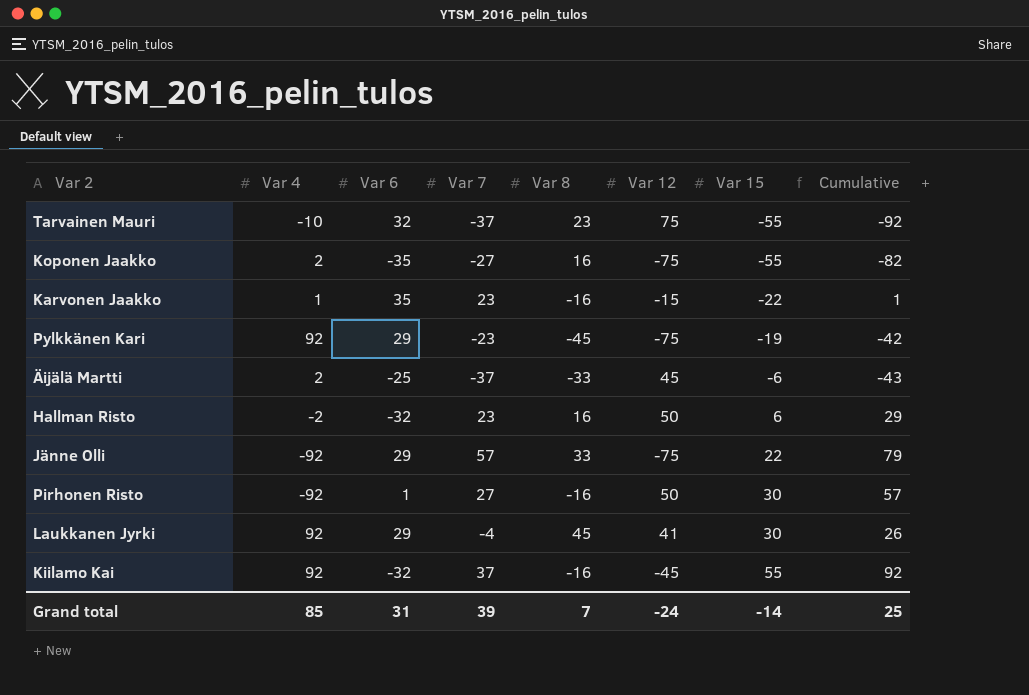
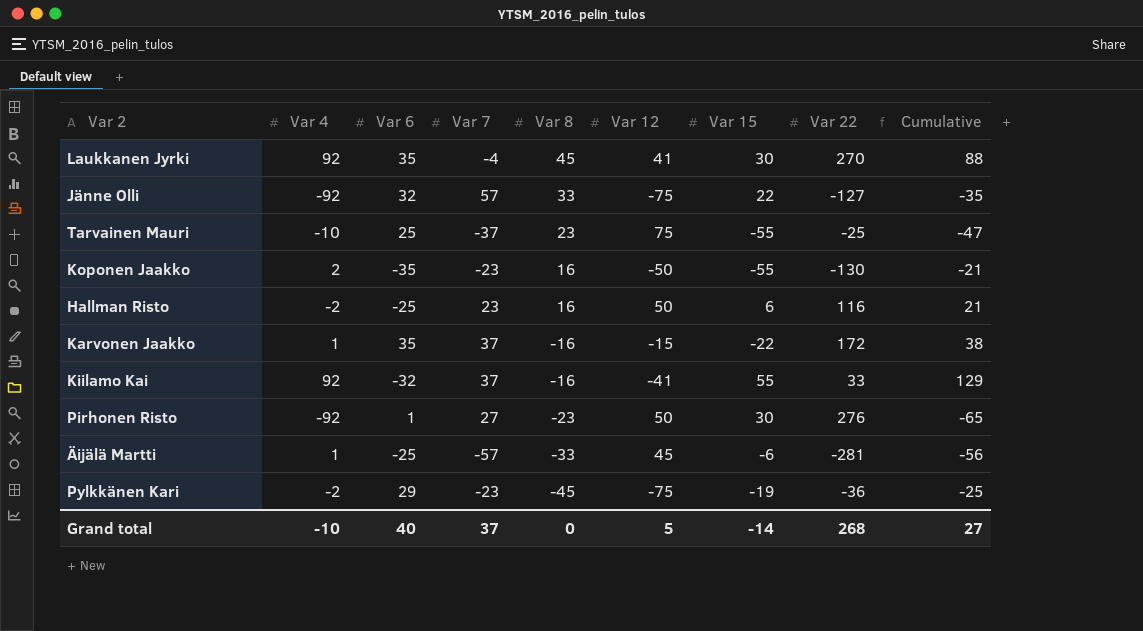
row order: Var 15 ascending -> Var 8 descending
column Var 22 | position: none -> 8
column Cumulative | formula: [Var 7] + [Var 15] -> [Var 4] + [Var 7]
Laukkanen Jyrki | Var 6: 29 -> 35
Jänne Olli | Var 6: 29 -> 32
Tarvainen Mauri | Var 6: 32 -> 25
Koponen Jaakko | Var 7: -27 -> -23
Koponen Jaakko | Var 12: -75 -> -50
Hallman Risto | Var 6: -32 -> -25
Karvonen Jaakko | Var 7: 23 -> 37
Kiilamo Kai | Var 12: -45 -> -41
Pirhonen Risto | Var 8: -16 -> -23
Äijälä Martti | Var 4: 2 -> 1
Äijälä Martti | Var 7: -37 -> -57
Pylkkänen Kari | Var 4: 92 -> -2
Grand total | Var 4: 85 -> -10
Grand total | Var 6: 31 -> 40
Grand total | Var 7: 39 -> 37
Grand total | Var 8: 7 -> 0
Grand total | Var 12: -24 -> 5
Grand total | Cumulative: 25 -> 27

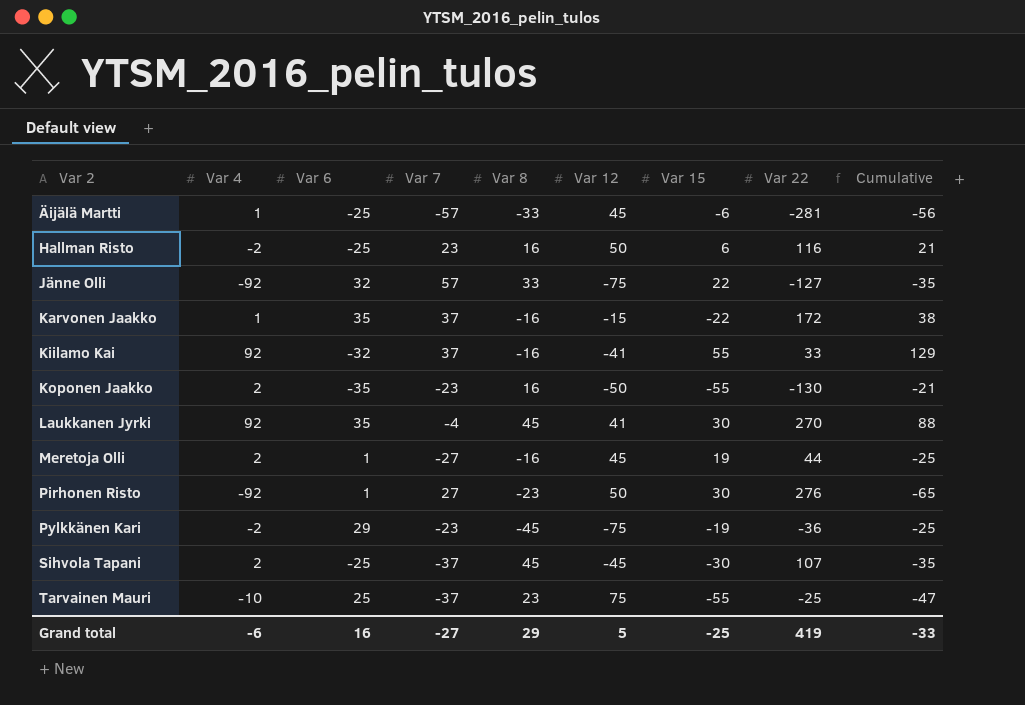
row order: Var 8 descending -> Var 2 ascending
row Meretoja Olli: none -> 2 | 1 | -27 | -16 | 45 | 19 | 44 | -25
row Sihvola Tapani: none -> 2 | -25 | -37 | 45 | -45 | -30 | 107 | -35
Grand total | Var 4: -10 -> -6
Grand total | Var 6: 40 -> 16
Grand total | Var 7: 37 -> -27
Grand total | Var 8: 0 -> 29
Grand total | Var 15: -14 -> -25
Grand total | Var 22: 268 -> 419
Grand total | Cumulative: 27 -> -33

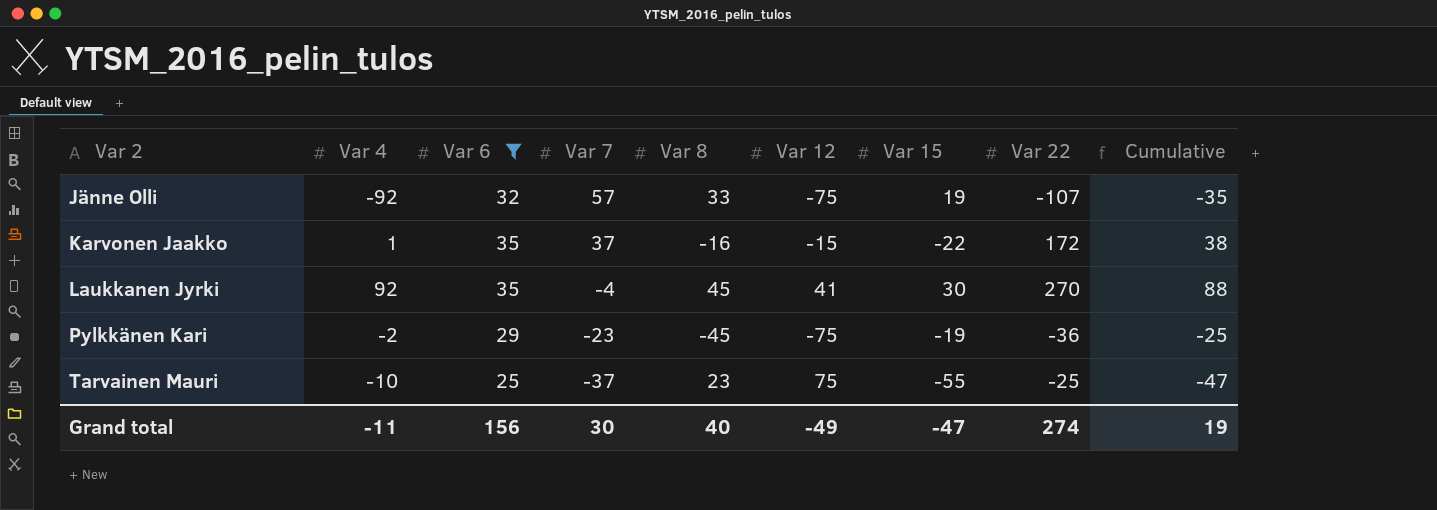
filter: none -> Var 6 >= 25
Jänne Olli | Var 15: 22 -> 19
Jänne Olli | Var 22: -127 -> -107
Grand total | Var 4: -6 -> -11
Grand total | Var 6: 16 -> 156
Grand total | Var 7: -27 -> 30
Grand total | Var 8: 29 -> 40
Grand total | Var 12: 5 -> -49
Grand total | Var 15: -25 -> -47
Grand total | Var 22: 419 -> 274
Grand total | Cumulative: -33 -> 19

